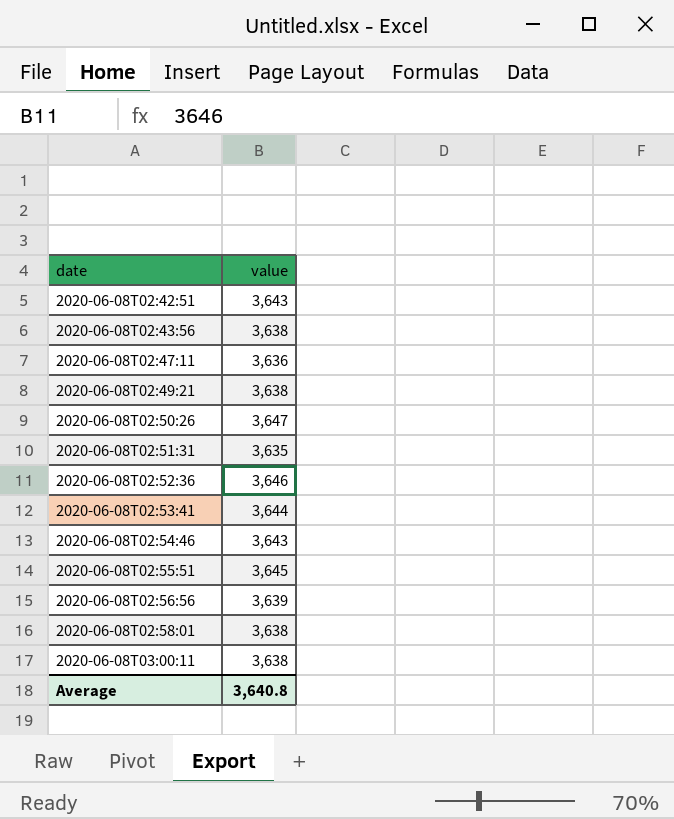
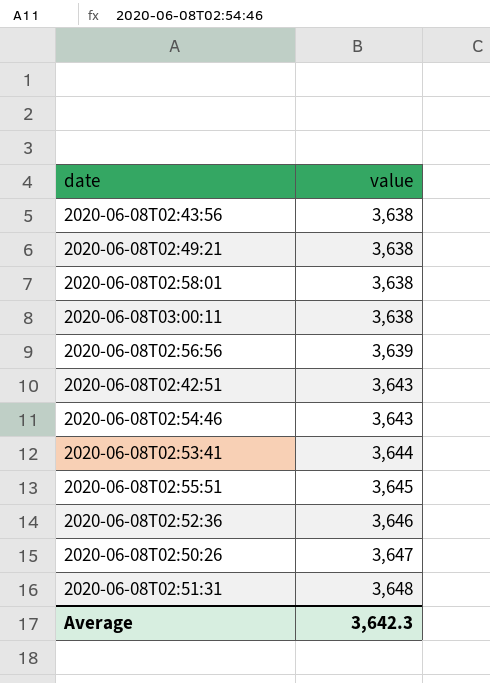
row order: date ascending -> value ascending
row 2020-06-08T02:47:11: 3,636 -> none
2020-06-08T02:51:31 | value: 3,635 -> 3,648
Average | value: 3,640.8 -> 3,642.3

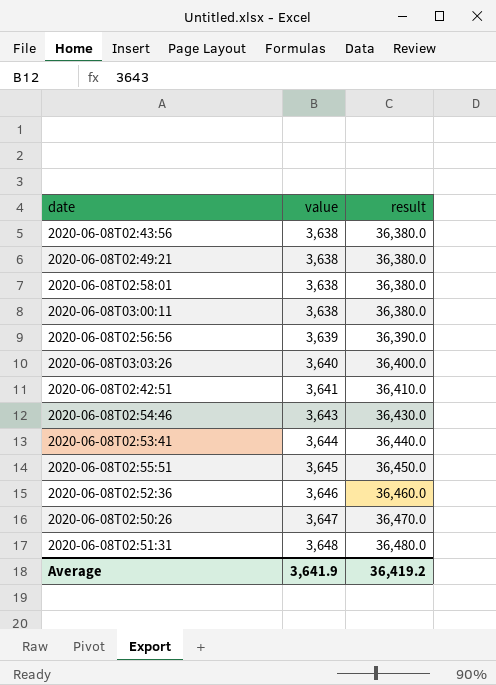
column result | formula: none -> [value] * 10
row 2020-06-08T03:03:26: none -> 3,640 | 36,400.0
2020-06-08T02:42:51 | value: 3,643 -> 3,641
Average | value: 3,642.3 -> 3,641.9

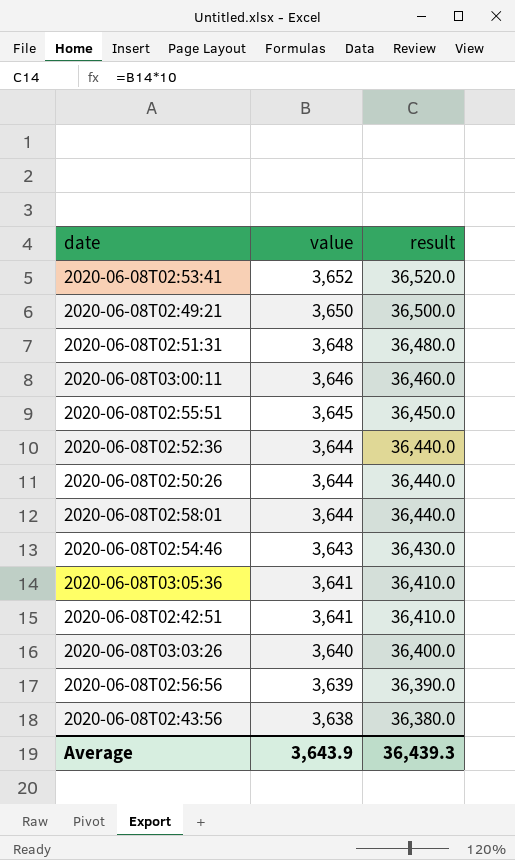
row order: value ascending -> value descending
2020-06-08T02:53:41 | value: 3,644 -> 3,652
2020-06-08T02:53:41 | result: 36,440.0 -> 36,520.0
2020-06-08T02:49:21 | value: 3,638 -> 3,650
2020-06-08T02:49:21 | result: 36,380.0 -> 36,500.0
2020-06-08T03:00:11 | value: 3,638 -> 3,646
2020-06-08T03:00:11 | result: 36,380.0 -> 36,460.0
2020-06-08T02:52:36 | value: 3,646 -> 3,644
2020-06-08T02:52:36 | result: 36,460.0 -> 36,440.0
2020-06-08T02:50:26 | value: 3,647 -> 3,644
2020-06-08T02:50:26 | result: 36,470.0 -> 36,440.0
2020-06-08T02:58:01 | value: 3,638 -> 3,644
2020-06-08T02:58:01 | result: 36,380.0 -> 36,440.0
row 2020-06-08T03:05:36: none -> 3,641 | 36,410.0
Average | value: 3,641.9 -> 3,643.9
Average | result: 36,419.2 -> 36,439.3

